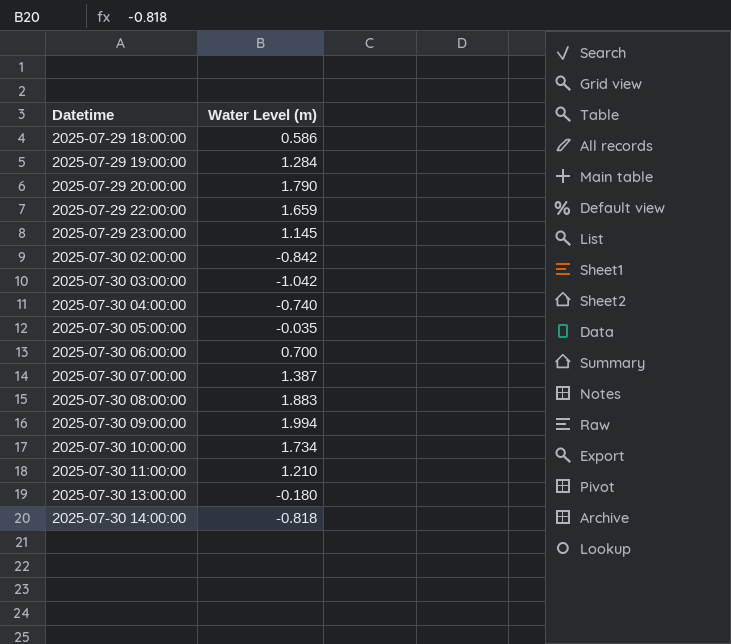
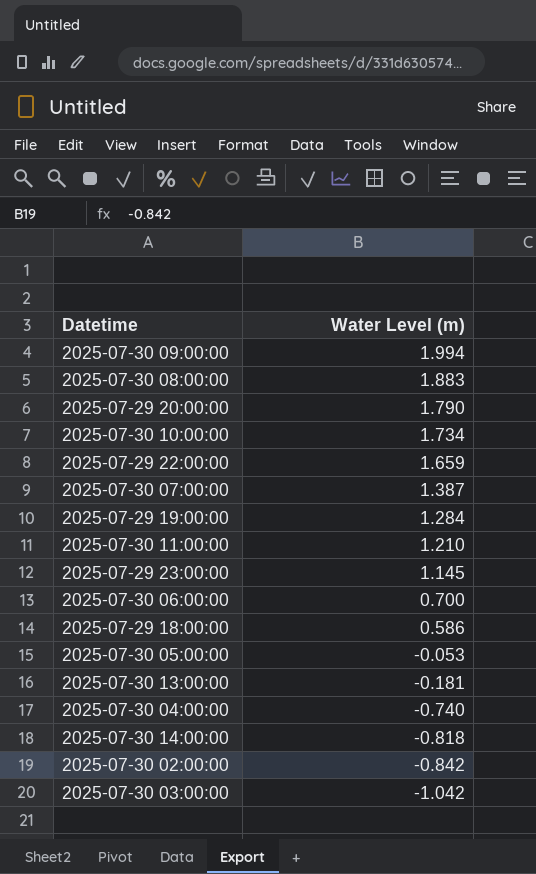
row order: Datetime ascending -> Water Level (m) descending
2025-07-30 05:00:00 | Water Level (m): -0.035 -> -0.053
2025-07-30 13:00:00 | Water Level (m): -0.180 -> -0.181

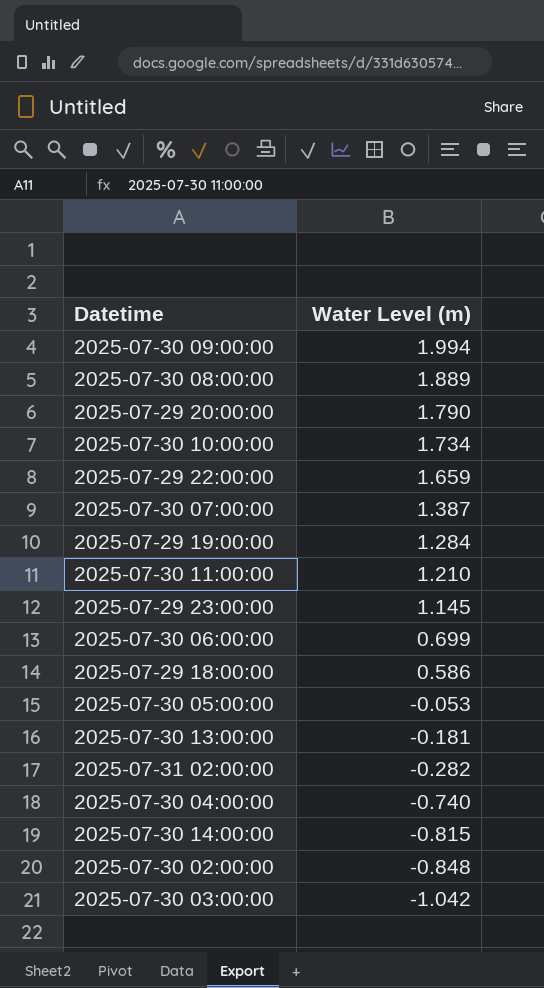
2025-07-30 08:00:00 | Water Level (m): 1.883 -> 1.889
2025-07-30 06:00:00 | Water Level (m): 0.700 -> 0.699
row 2025-07-31 02:00:00: none -> -0.282
2025-07-30 14:00:00 | Water Level (m): -0.818 -> -0.815
2025-07-30 02:00:00 | Water Level (m): -0.842 -> -0.848

